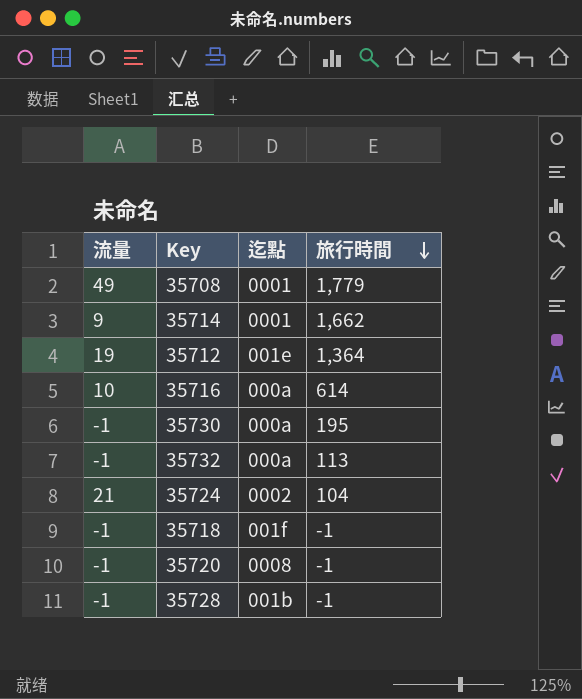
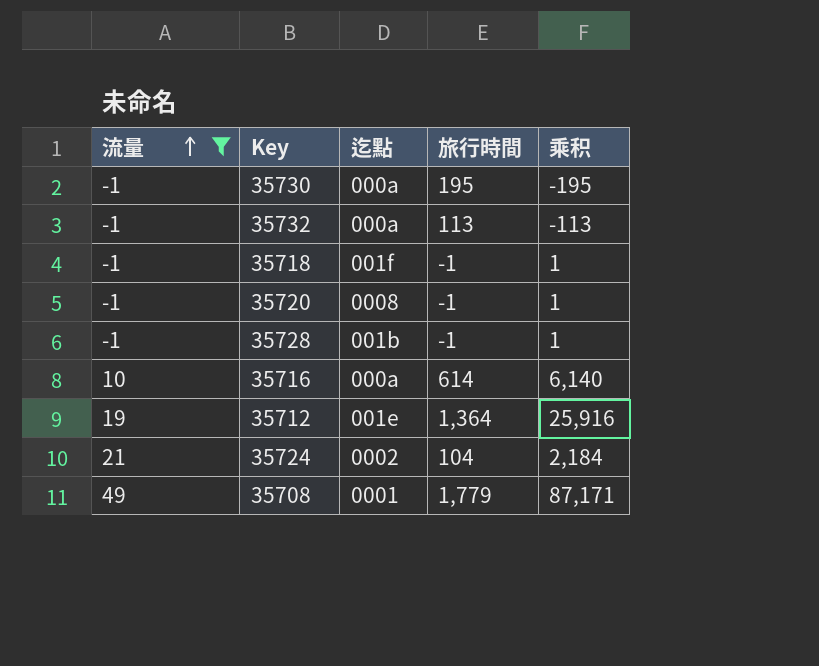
filter: none -> 流量 != 9
row order: 旅行時間 descending -> 流量 ascending
column 乘积 | formula: none -> [流量] * [旅行時間]

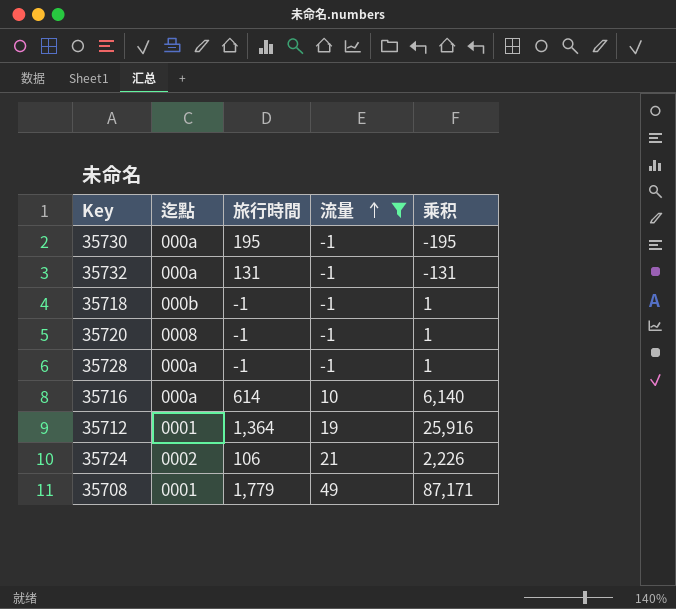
column 流量 | position: 1 -> 4
35732 | 旅行時間: 113 -> 131
35732 | 乘积: -113 -> -131
35718 | 迄點: 001f -> 000b
35728 | 迄點: 001b -> 000a
35712 | 迄點: 001e -> 0001
35724 | 旅行時間: 104 -> 106
35724 | 乘积: 2,184 -> 2,226

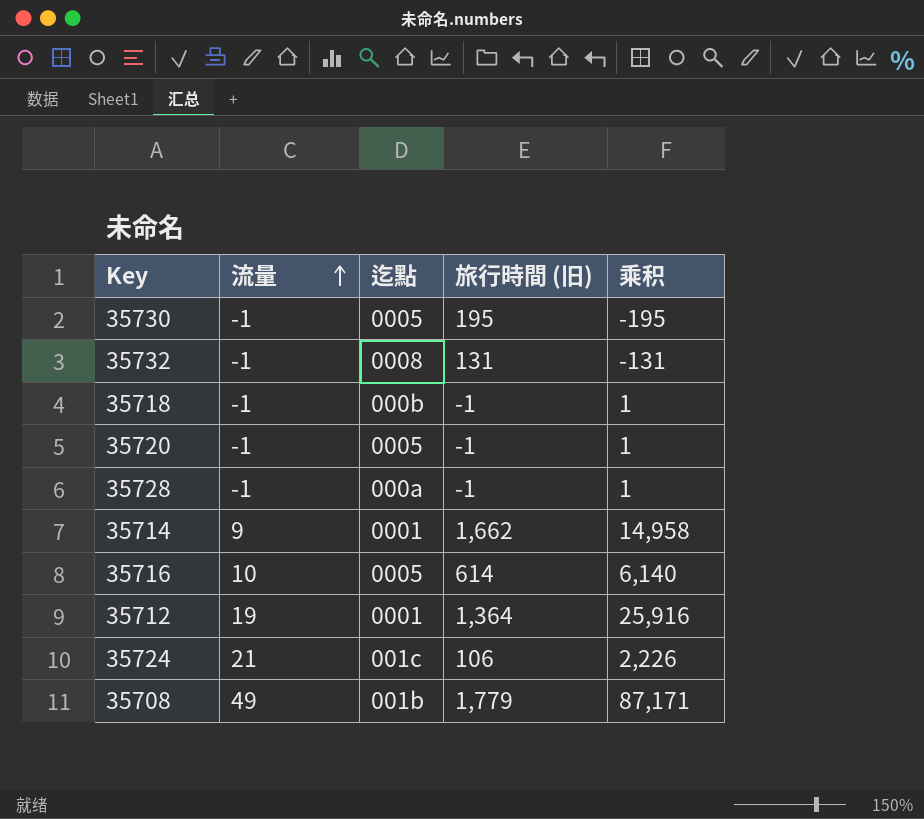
filter: 流量 != 9 -> none
column 流量 | position: 4 -> 2
column name: 旅行時間 -> 旅行時間 (旧)
35730 | 迄點: 000a -> 0005
35732 | 迄點: 000a -> 0008
35720 | 迄點: 0008 -> 0005
35716 | 迄點: 000a -> 0005
35724 | 迄點: 0002 -> 001c
35708 | 迄點: 0001 -> 001b

